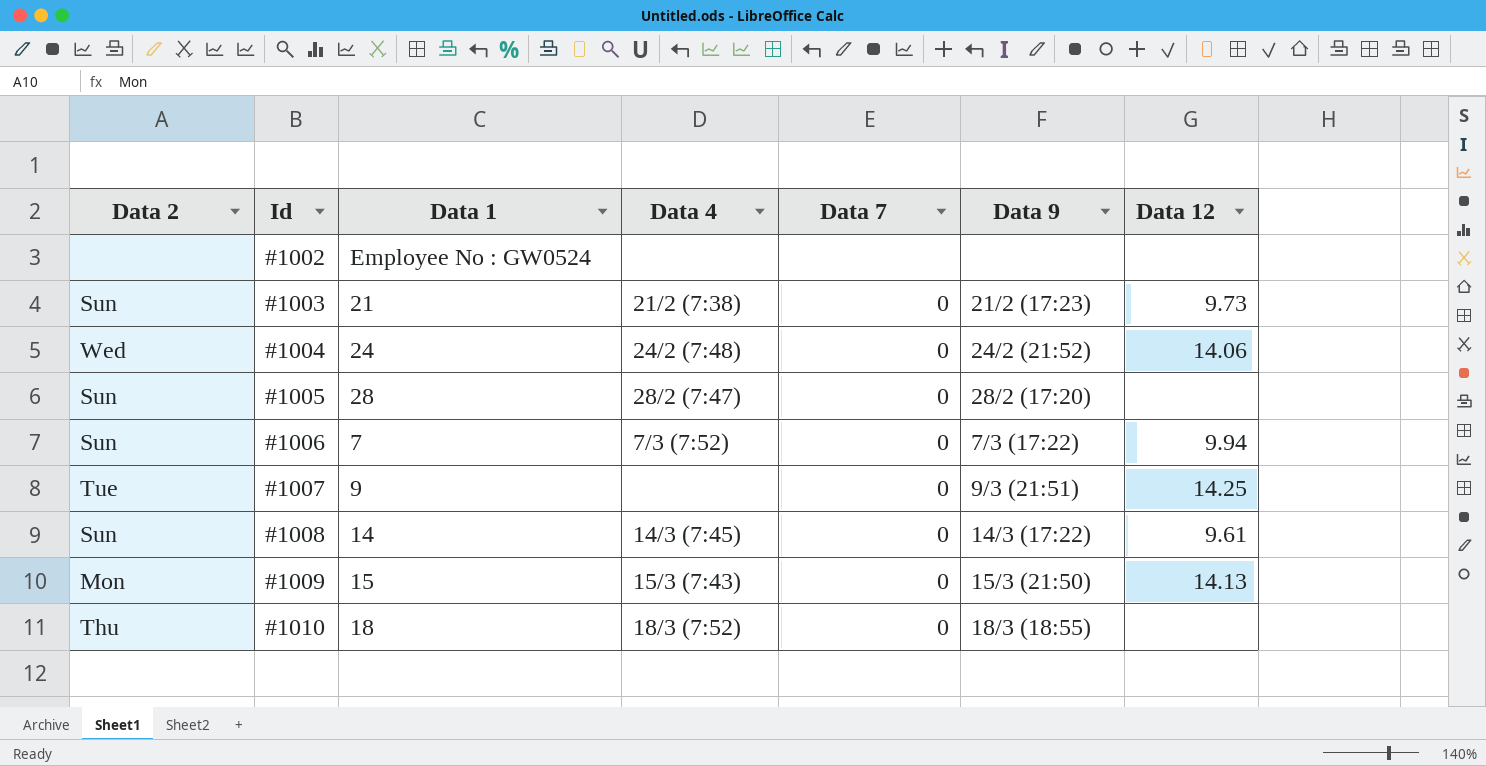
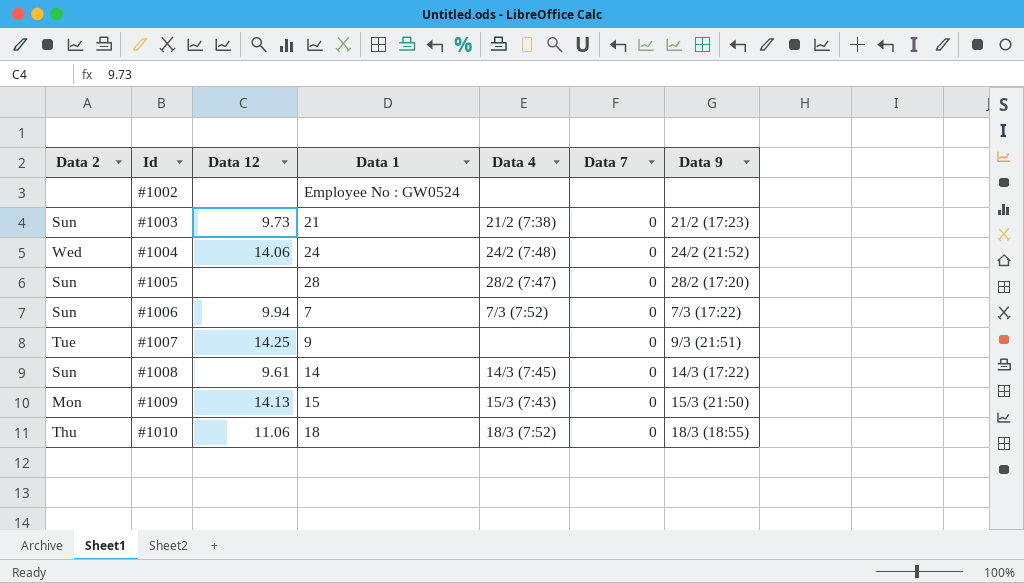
column Data 12 | position: 7 -> 3
#1010 | Data 12: none -> 11.06

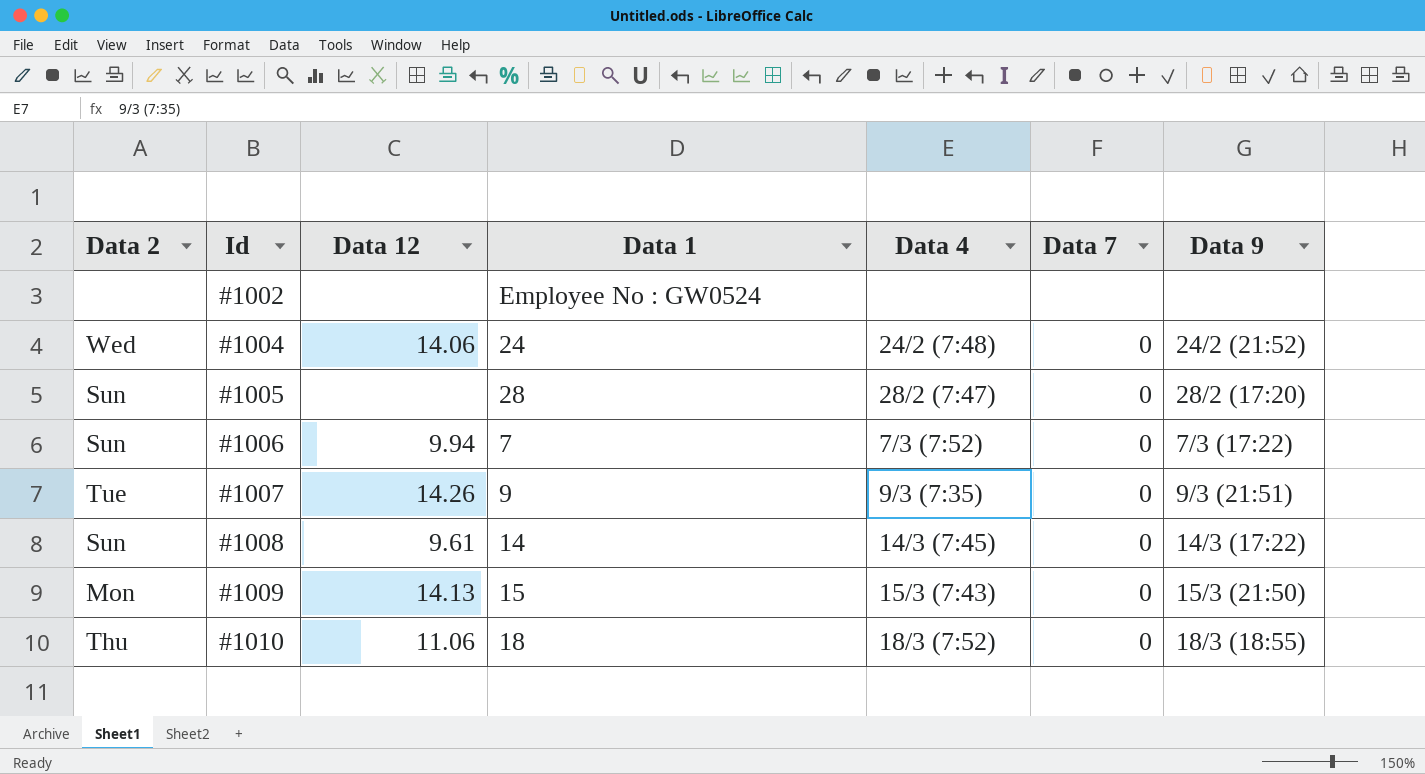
row #1003: Sun | 9.73 | 21 | 21/2 (7:38) | 0 | 21/2 (17:23) -> none
#1007 | Data 12: 14.25 -> 14.26
#1007 | Data 4: none -> 9/3 (7:35)

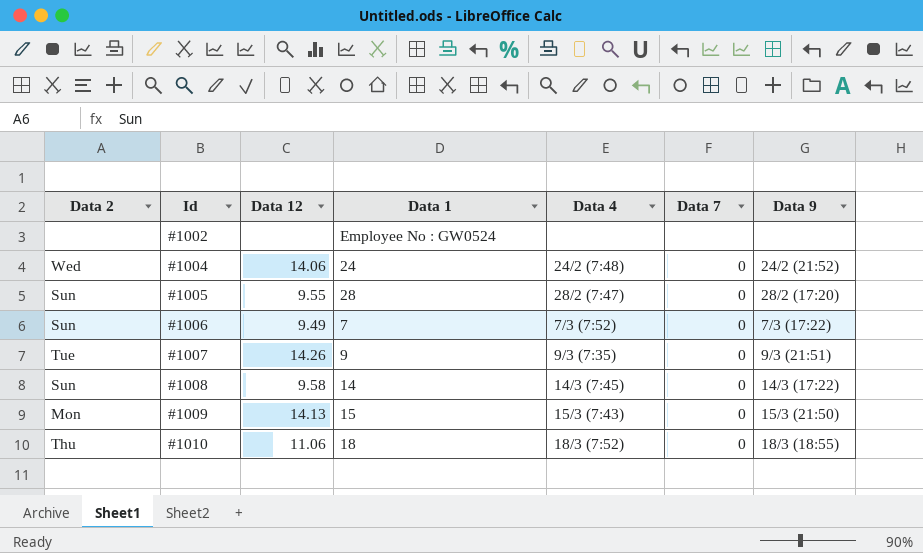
#1005 | Data 12: none -> 9.55
#1006 | Data 12: 9.94 -> 9.49
#1008 | Data 12: 9.61 -> 9.58

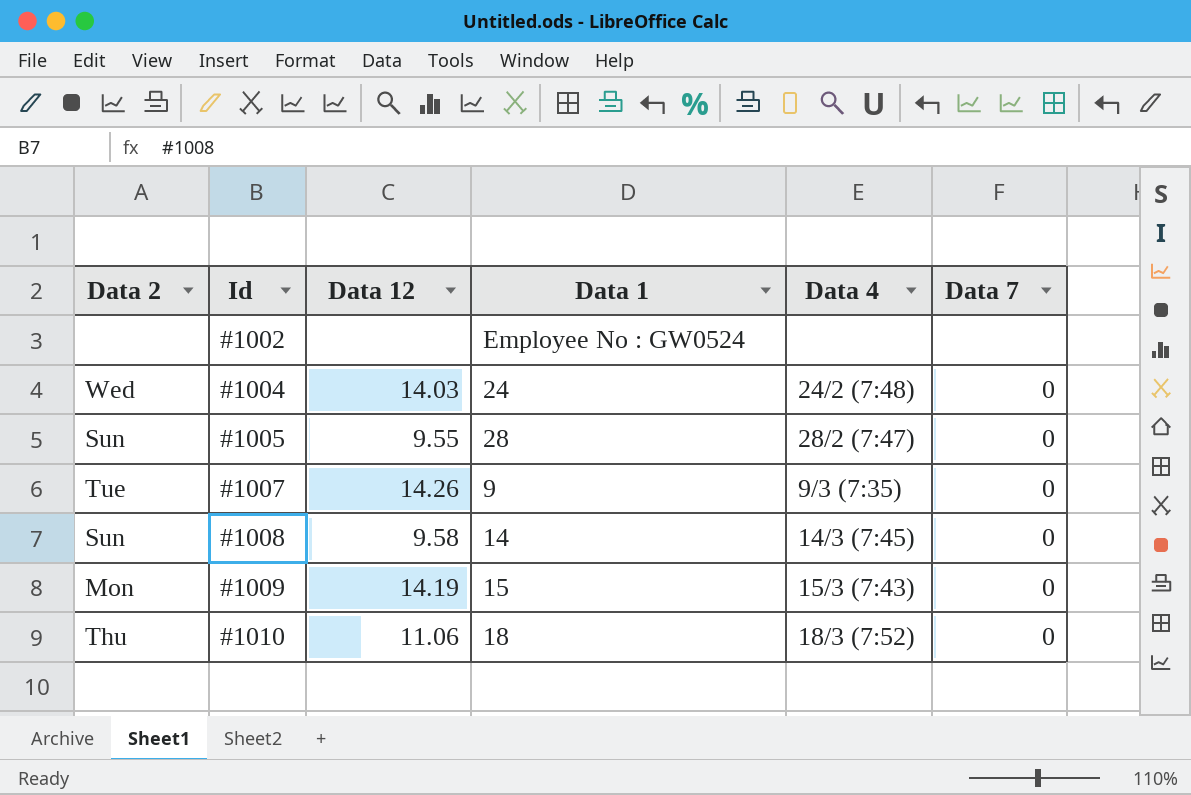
column Data 9 | position: 7 -> none
row #1006: Sun | 9.49 | 7 | 7/3 (7:52) | 0 | 7/3 (17:22) -> none
#1004 | Data 12: 14.06 -> 14.03
#1009 | Data 12: 14.13 -> 14.19

